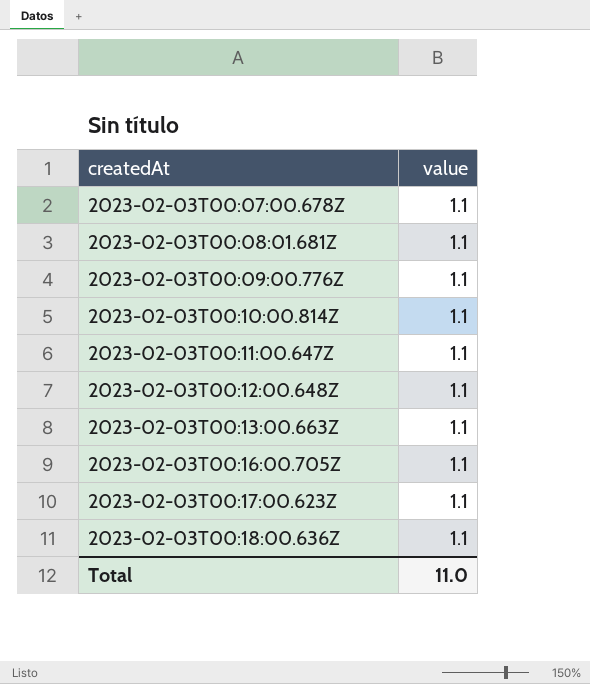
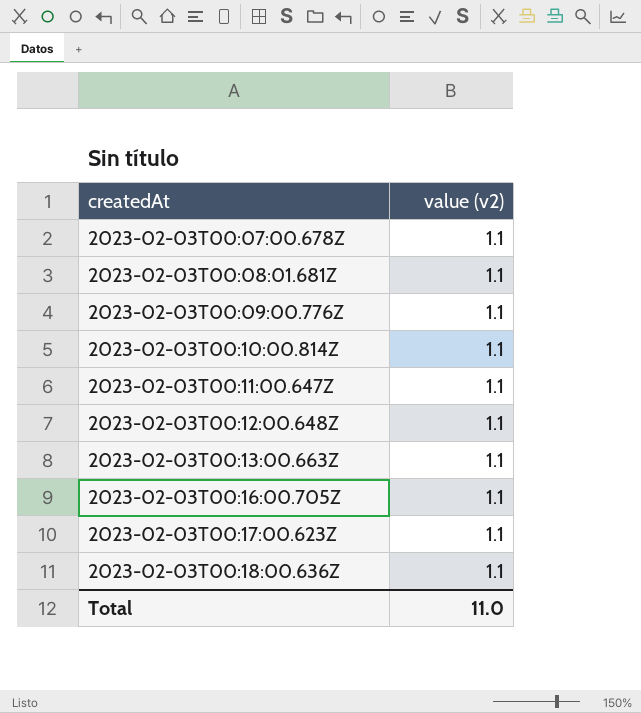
column name: value -> value (v2)

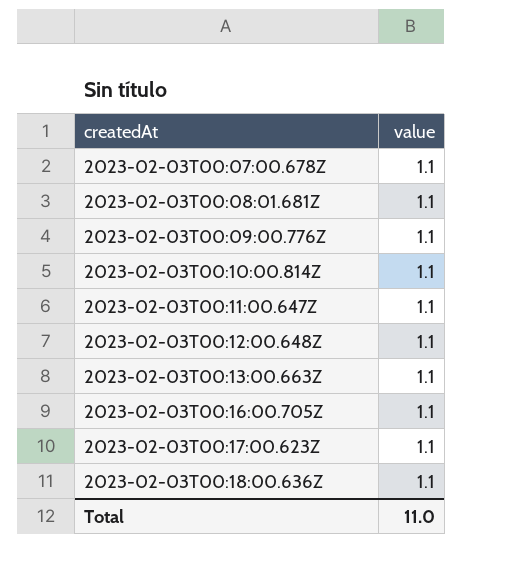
column name: value (v2) -> value

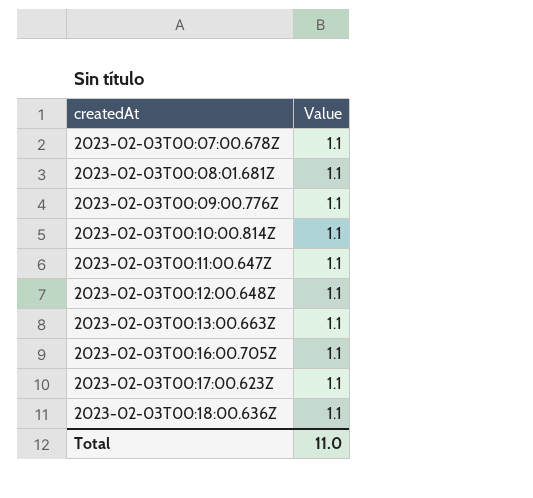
column name: value -> Value

